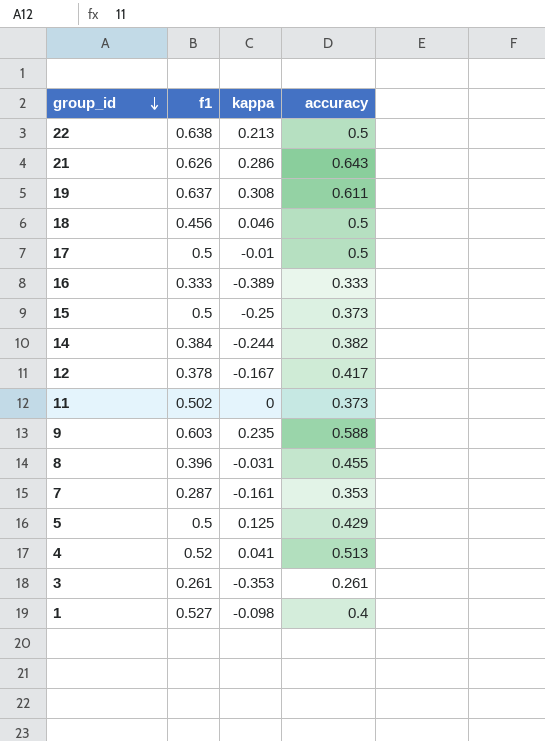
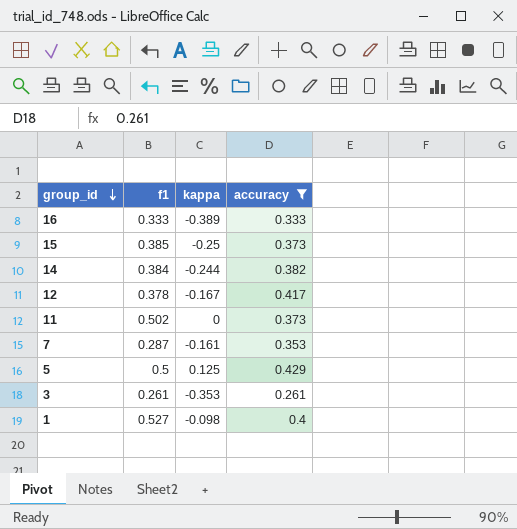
filter: none -> accuracy <= 0.429
15 | f1: 0.5 -> 0.385

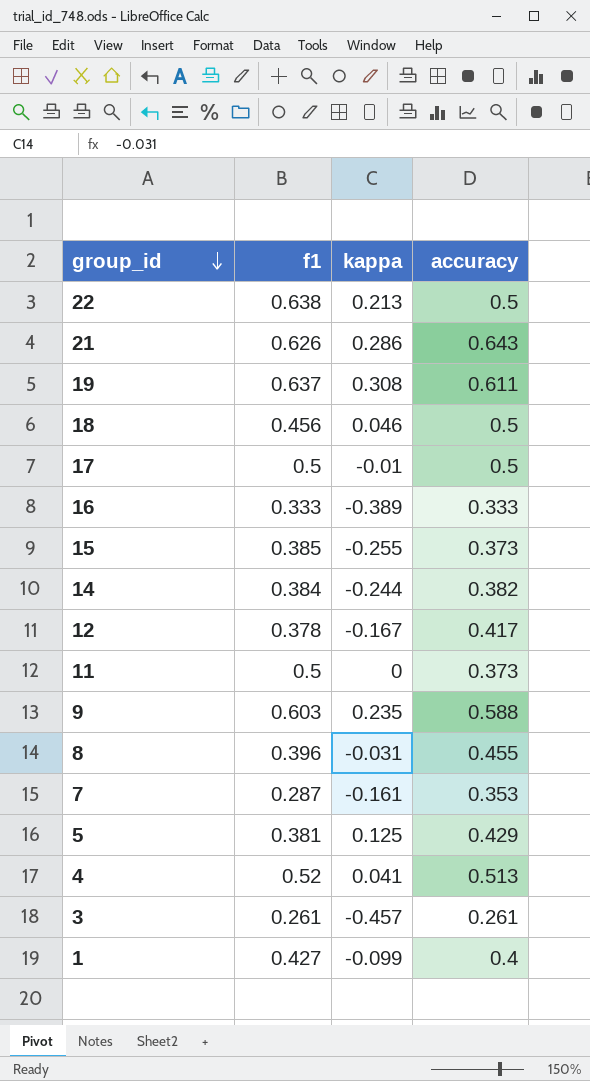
filter: accuracy <= 0.429 -> none
15 | kappa: -0.25 -> -0.255
11 | f1: 0.502 -> 0.5
5 | f1: 0.5 -> 0.381
3 | kappa: -0.353 -> -0.457
1 | f1: 0.527 -> 0.427
1 | kappa: -0.098 -> -0.099

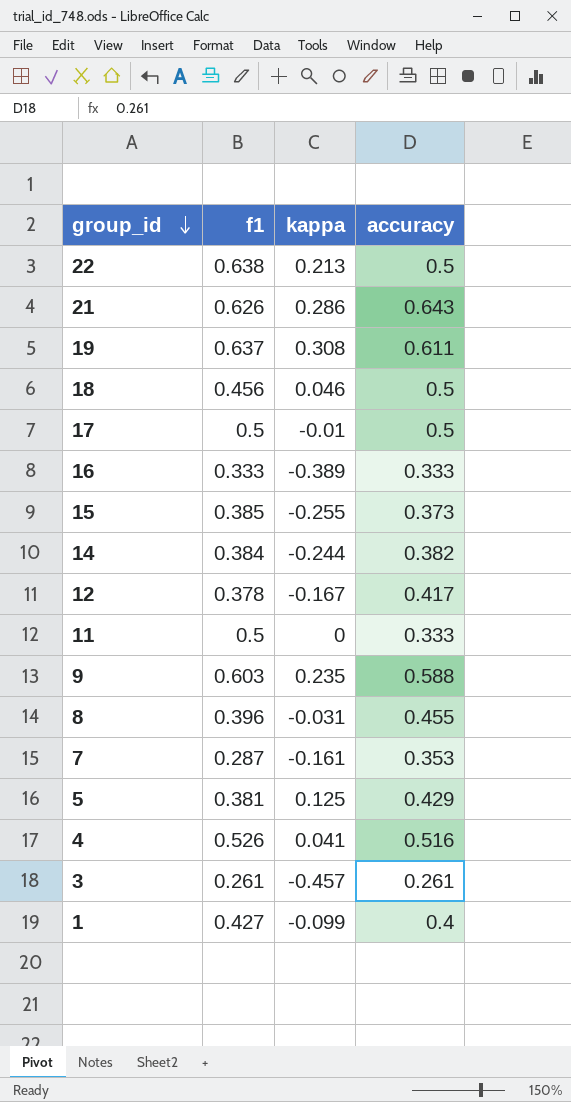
11 | accuracy: 0.373 -> 0.333
4 | f1: 0.52 -> 0.526
4 | accuracy: 0.513 -> 0.516

